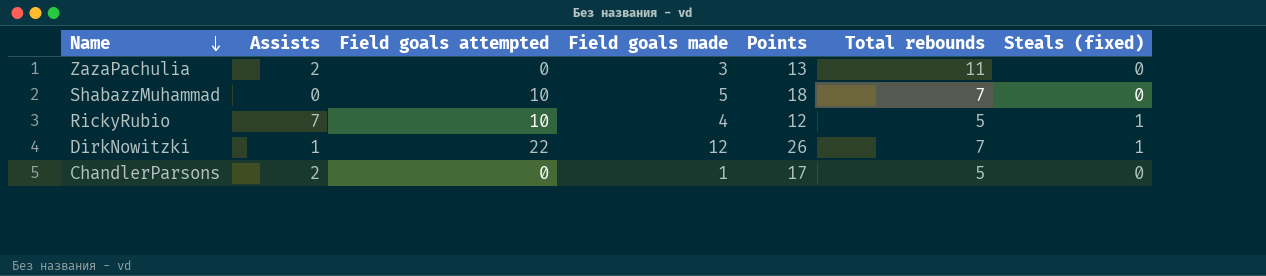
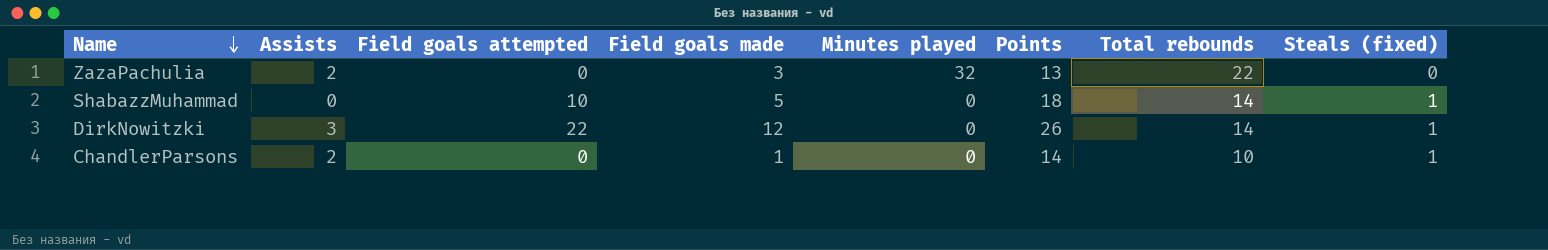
column Minutes played | position: none -> 5
row RickyRubio: 7 | 10 | 4 | 12 | 5 | 1 -> none
ZazaPachulia | Total rebounds: 11 -> 22
ShabazzMuhammad | Total rebounds: 7 -> 14
ShabazzMuhammad | Steals (fixed): 0 -> 1
DirkNowitzki | Assists: 1 -> 3
DirkNowitzki | Total rebounds: 7 -> 14
ChandlerParsons | Points: 17 -> 14
ChandlerParsons | Total rebounds: 5 -> 10
ChandlerParsons | Steals (fixed): 0 -> 1

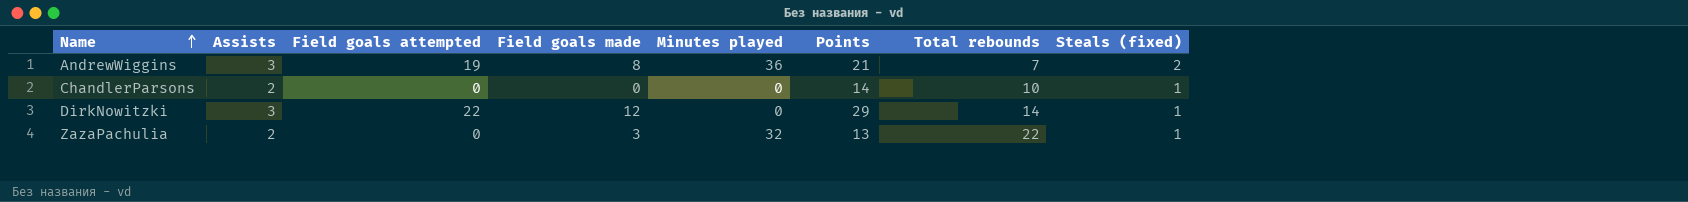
row order: Name descending -> Name ascending
row ShabazzMuhammad: 0 | 10 | 5 | 0 | 18 | 14 | 1 -> none
row AndrewWiggins: none -> 3 | 19 | 8 | 36 | 21 | 7 | 2
ChandlerParsons | Field goals made: 1 -> 0
DirkNowitzki | Points: 26 -> 29
ZazaPachulia | Steals (fixed): 0 -> 1

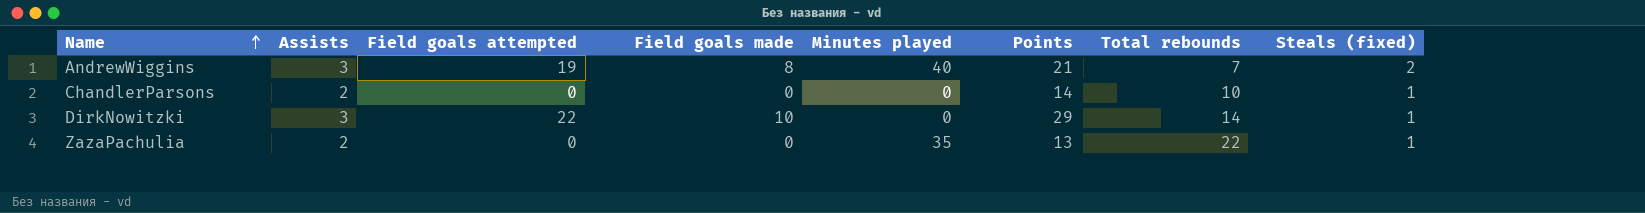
AndrewWiggins | Minutes played: 36 -> 40
DirkNowitzki | Field goals made: 12 -> 10
ZazaPachulia | Field goals made: 3 -> 0
ZazaPachulia | Minutes played: 32 -> 35

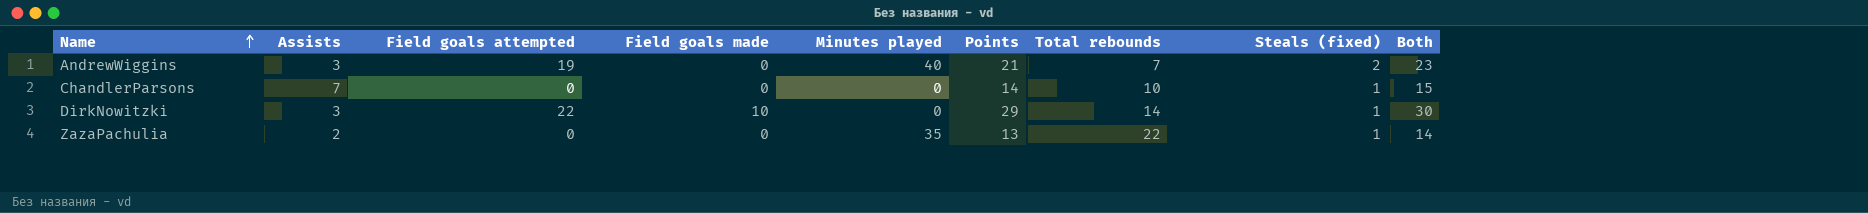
column Both | formula: none -> [Points] + [Steals (fixed)]
AndrewWiggins | Field goals made: 8 -> 0
ChandlerParsons | Assists: 2 -> 7

